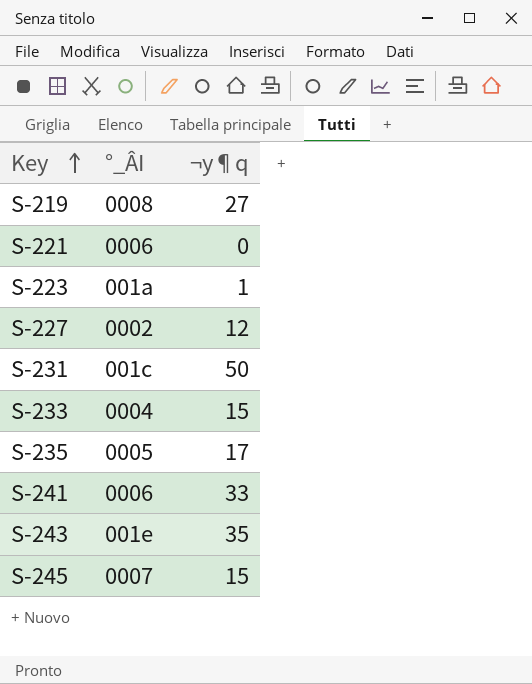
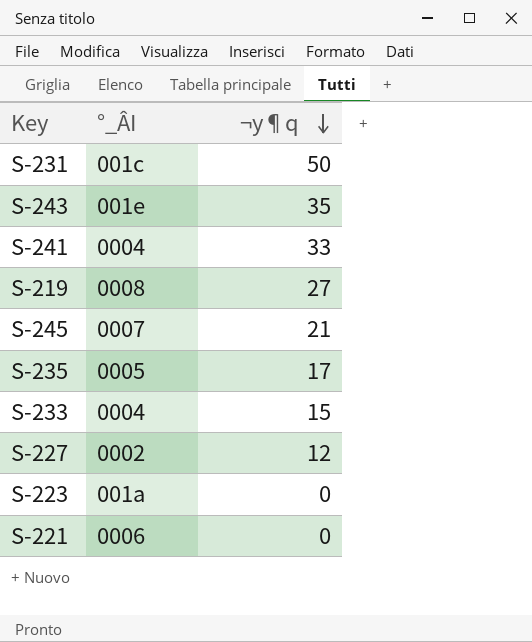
row order: Key ascending -> ¬y¶q descending
S-241 | °_ÂI: 0006 -> 0004
S-245 | ¬y¶q: 15 -> 21
S-223 | ¬y¶q: 1 -> 0

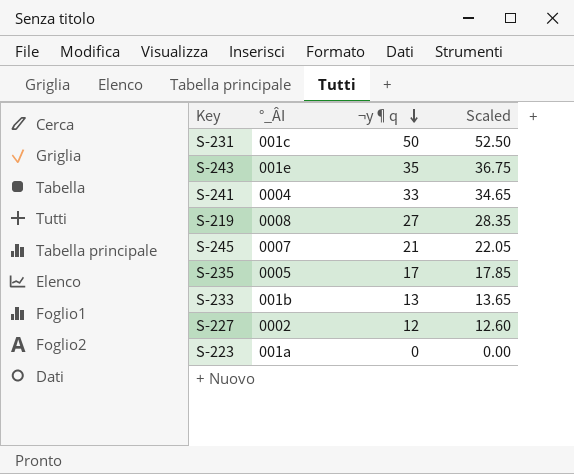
column Scaled | formula: none -> [¬y¶q] * 1.05
row S-221: 0006 | 0 -> none
S-233 | °_ÂI: 0004 -> 001b
S-233 | ¬y¶q: 15 -> 13

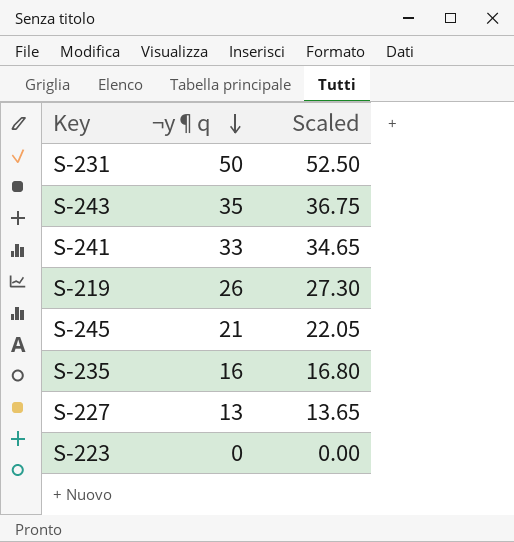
column °_ÂI | position: 2 -> none
row S-233: 001b | 13 | 13.65 -> none
S-219 | ¬y¶q: 27 -> 26
S-219 | Scaled: 28.35 -> 27.30
S-235 | ¬y¶q: 17 -> 16
S-235 | Scaled: 17.85 -> 16.80
S-227 | ¬y¶q: 12 -> 13
S-227 | Scaled: 12.60 -> 13.65

